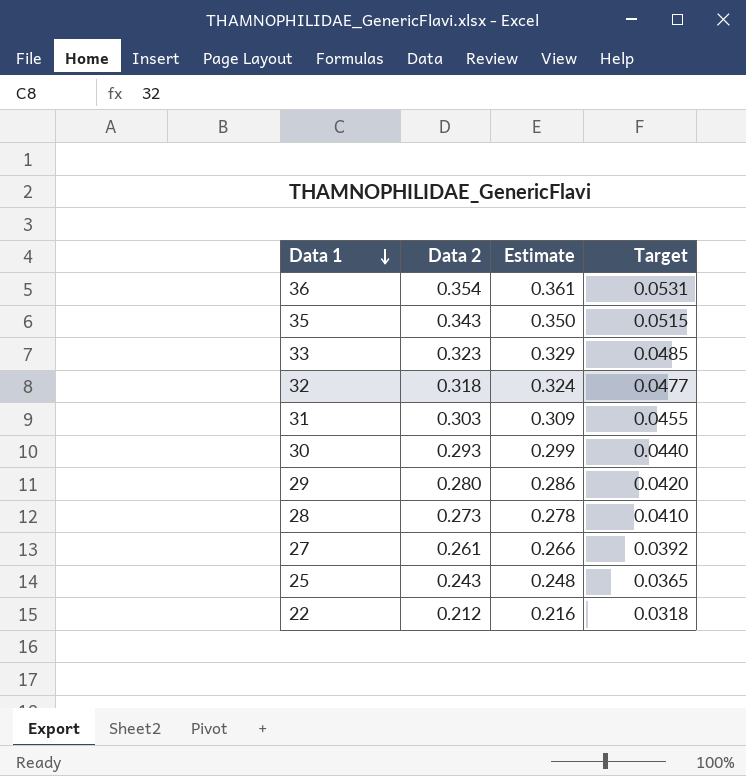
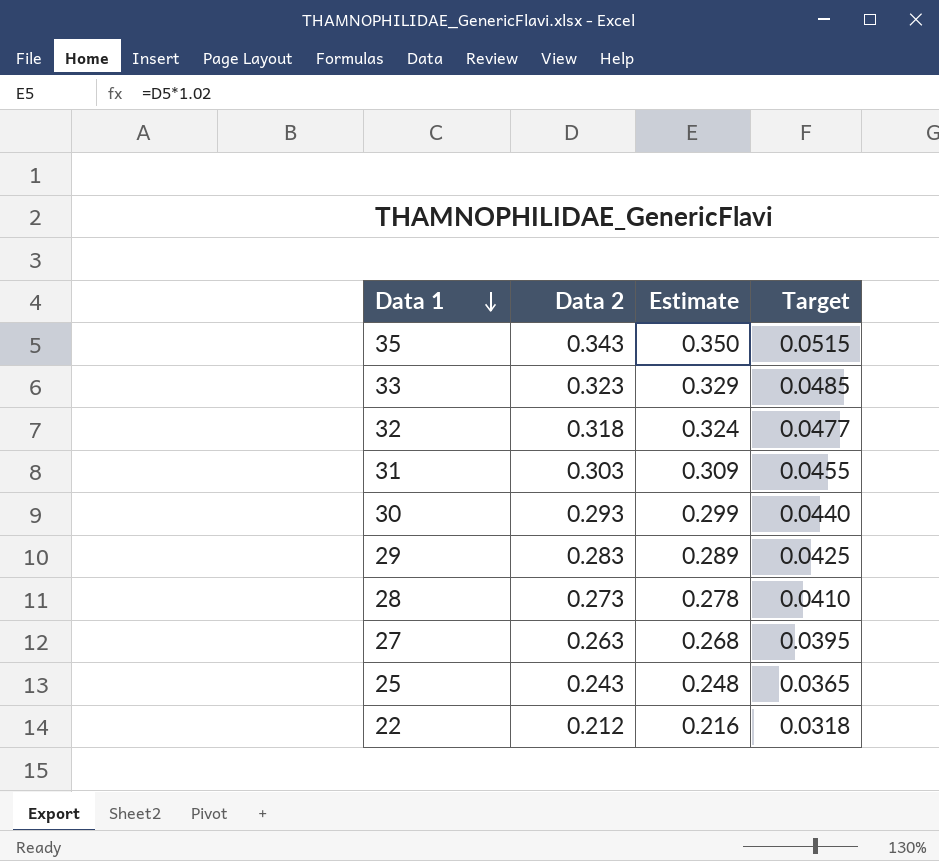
row 36: 0.354 | 0.361 | 0.0531 -> none
29 | Data 2: 0.280 -> 0.283
29 | Estimate: 0.286 -> 0.289
29 | Target: 0.0420 -> 0.0425
27 | Data 2: 0.261 -> 0.263
27 | Estimate: 0.266 -> 0.268
27 | Target: 0.0392 -> 0.0395

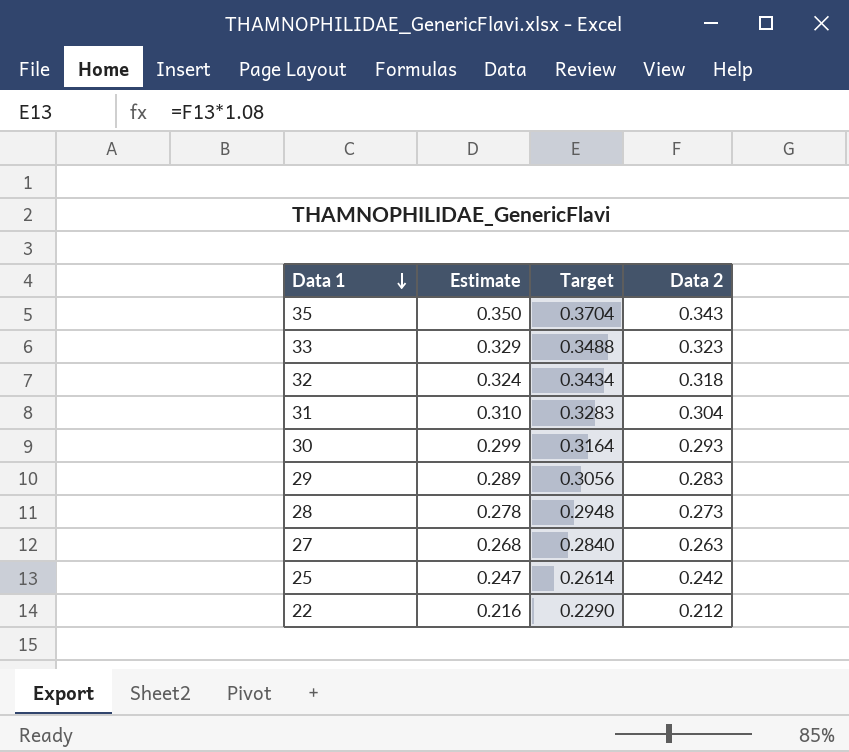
column Target | formula: [Data 2] * 0.15 -> [Data 2] * 1.08
column Data 2 | position: 2 -> 4
31 | Estimate: 0.309 -> 0.310
31 | Data 2: 0.303 -> 0.304
25 | Estimate: 0.248 -> 0.247
25 | Data 2: 0.243 -> 0.242

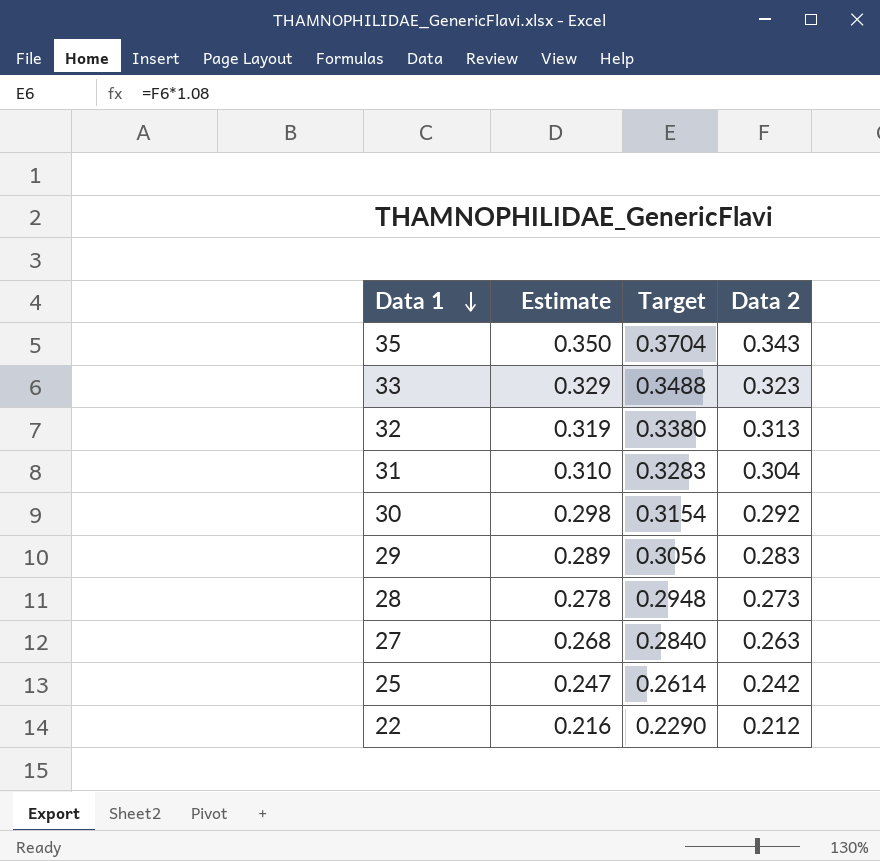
32 | Estimate: 0.324 -> 0.319
32 | Target: 0.3434 -> 0.3380
32 | Data 2: 0.318 -> 0.313
30 | Estimate: 0.299 -> 0.298
30 | Target: 0.3164 -> 0.3154
30 | Data 2: 0.293 -> 0.292

